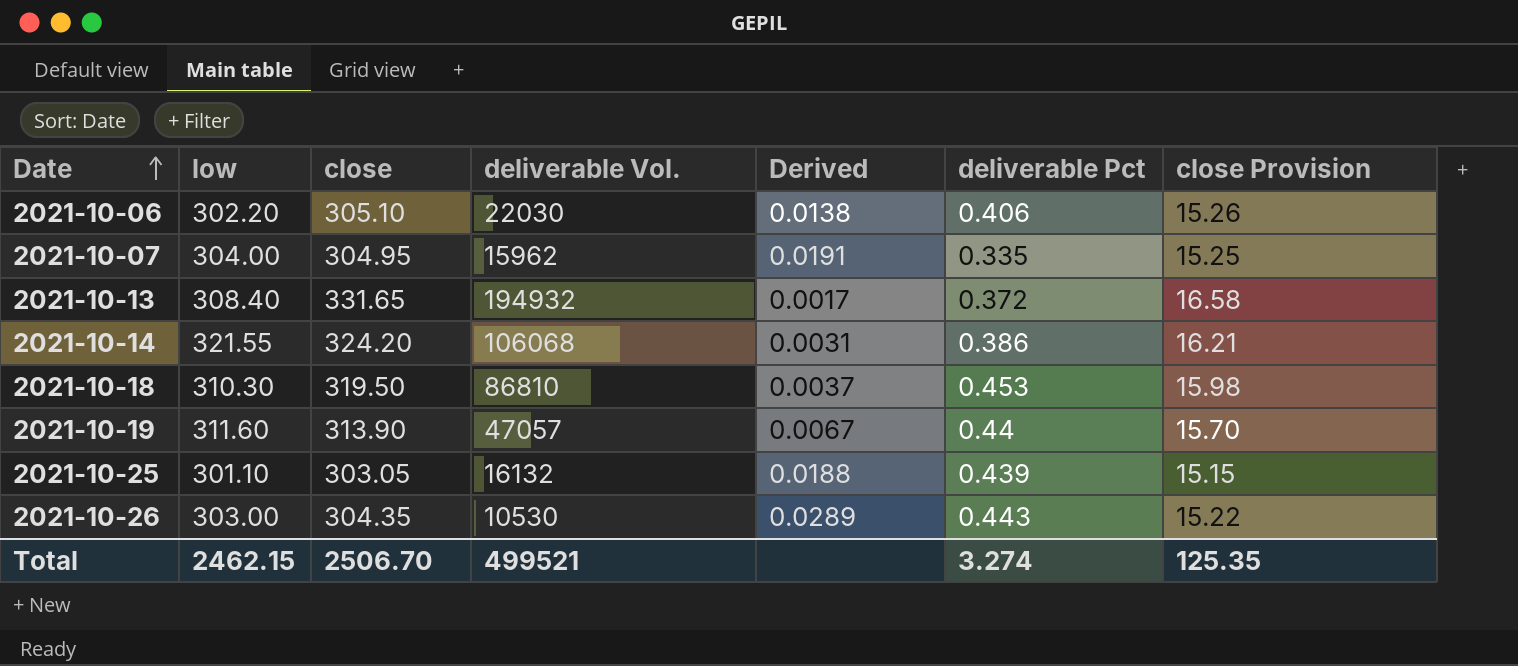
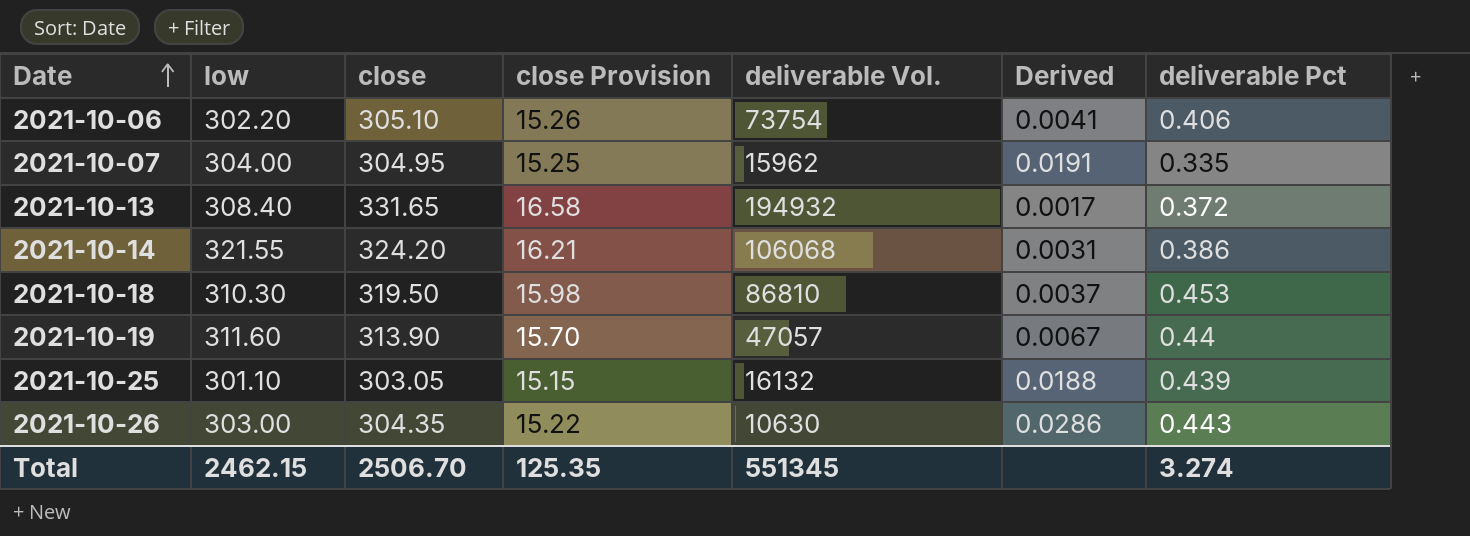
column close Provision | position: 7 -> 4
2021-10-06 | deliverable Vol.: 22030 -> 73754
2021-10-06 | Derived: 0.0138 -> 0.0041
2021-10-26 | deliverable Vol.: 10530 -> 10630
2021-10-26 | Derived: 0.0289 -> 0.0286
Total | deliverable Vol.: 499521 -> 551345

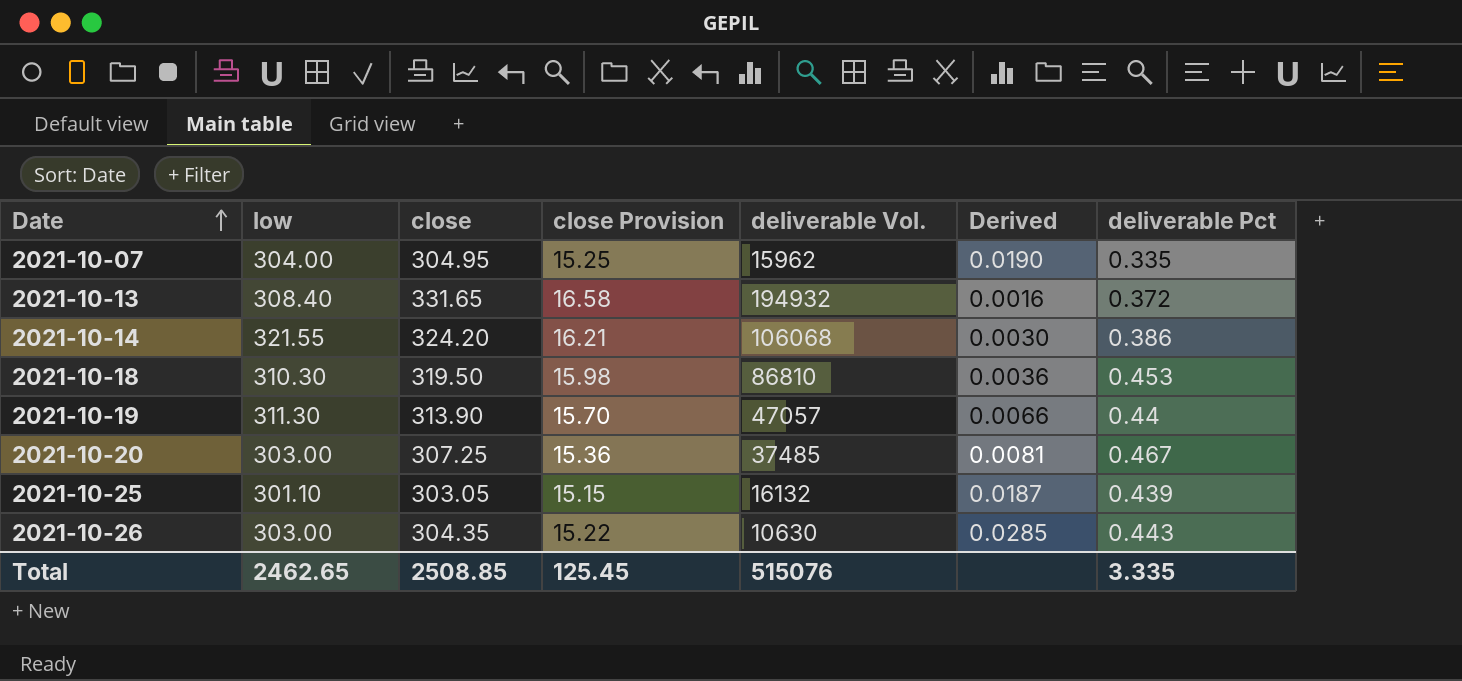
column Derived | formula: [close] / [deliverable Vol.] -> [low] / [deliverable Vol.]
row 2021-10-06: 302.20 | 305.10 | 15.26 | 73754 | 0.0041 | 0.406 -> none
2021-10-19 | low: 311.60 -> 311.30
row 2021-10-20: none -> 303.00 | 307.25 | 15.36 | 37485 | 0.0081 | 0.467
Total | low: 2462.15 -> 2462.65
Total | close: 2506.70 -> 2508.85
Total | close Provision: 125.35 -> 125.45
Total | deliverable Vol.: 551345 -> 515076
Total | deliverable Pct: 3.274 -> 3.335

